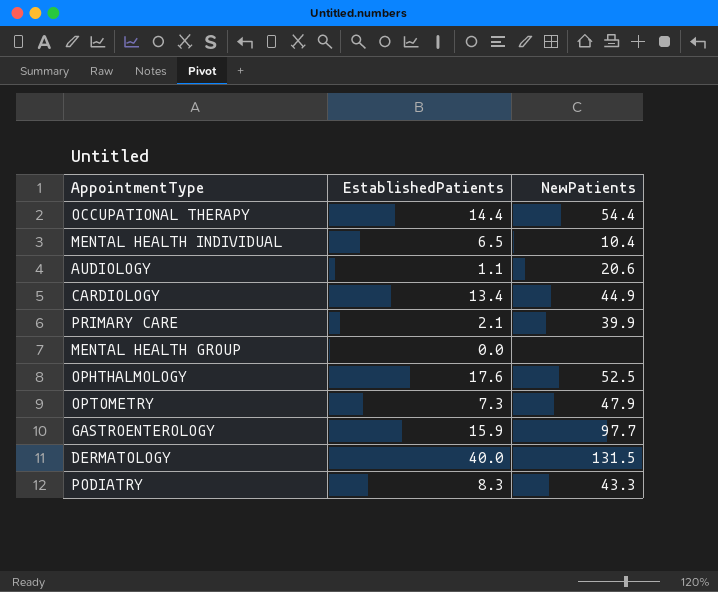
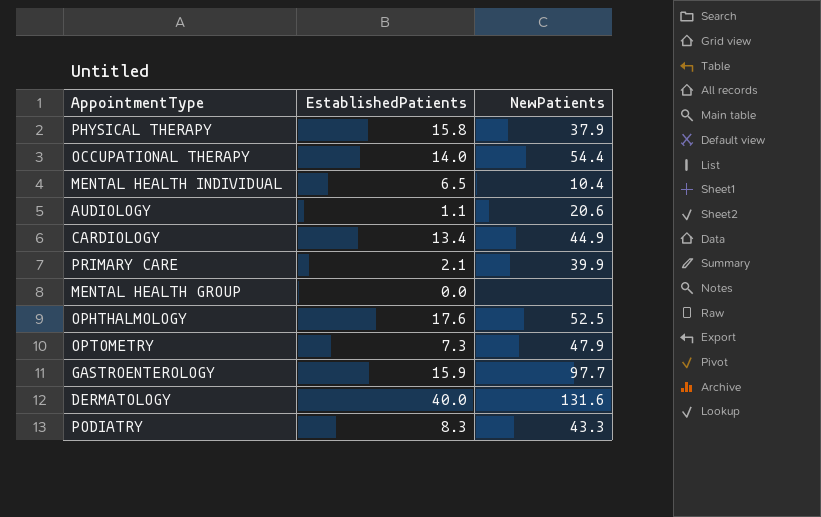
row PHYSICAL THERAPY: none -> 15.8 | 37.9
OCCUPATIONAL THERAPY | EstablishedPatients: 14.4 -> 14.0
DERMATOLOGY | NewPatients: 131.5 -> 131.6

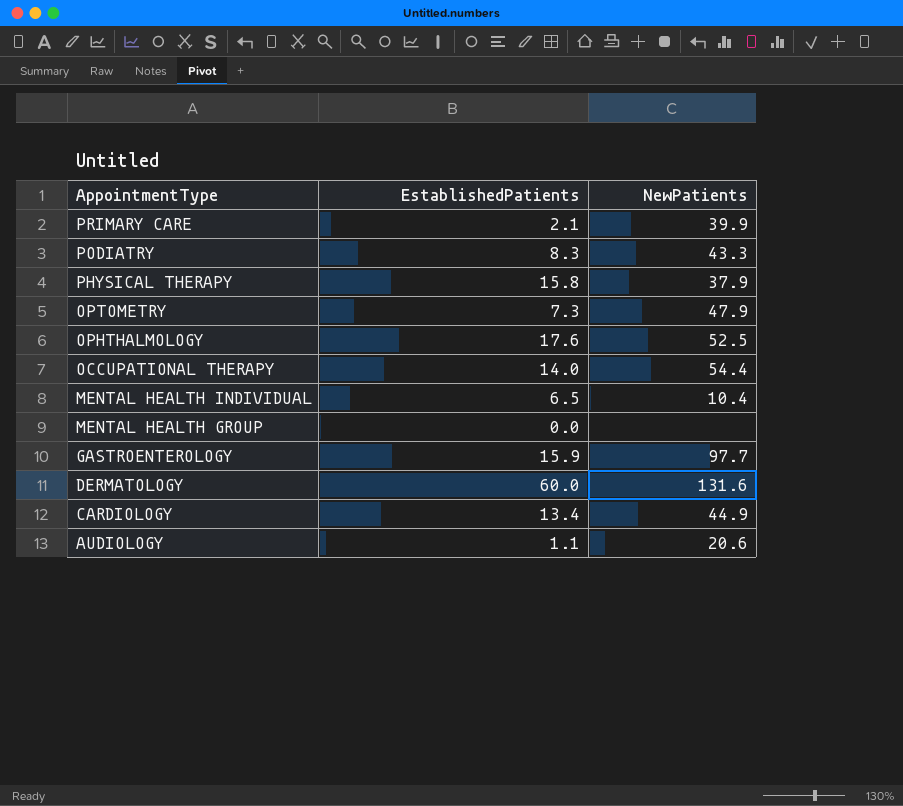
row order: none -> AppointmentType descending
DERMATOLOGY | EstablishedPatients: 40.0 -> 60.0

